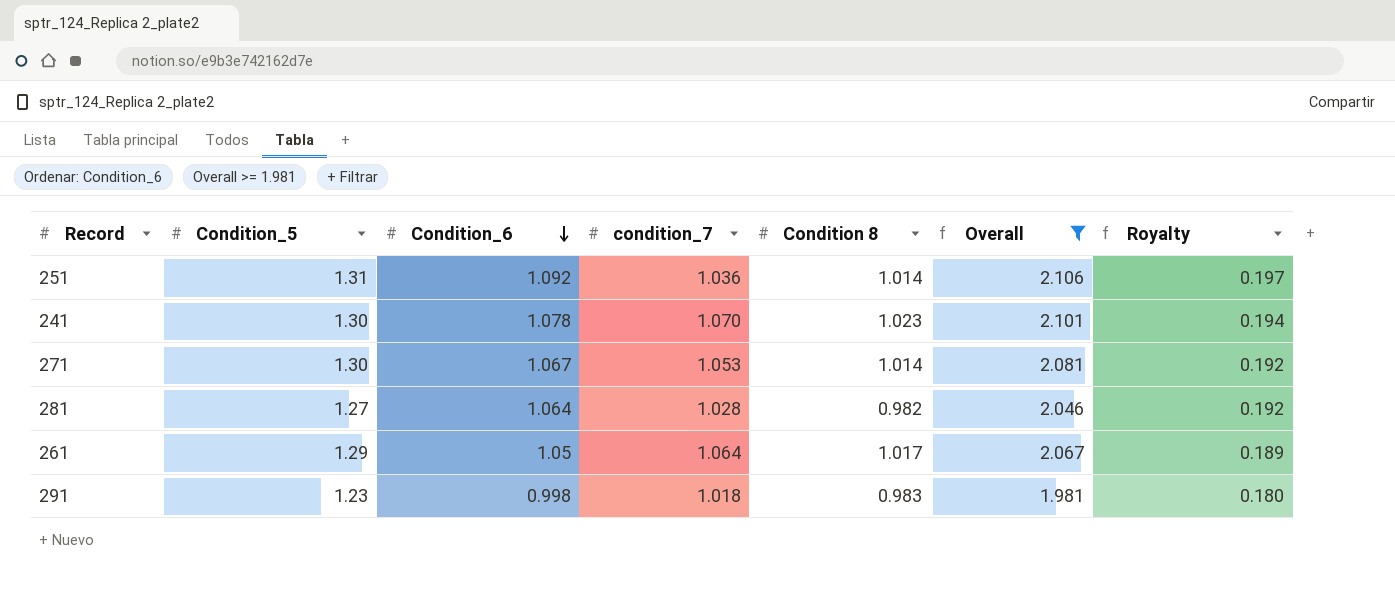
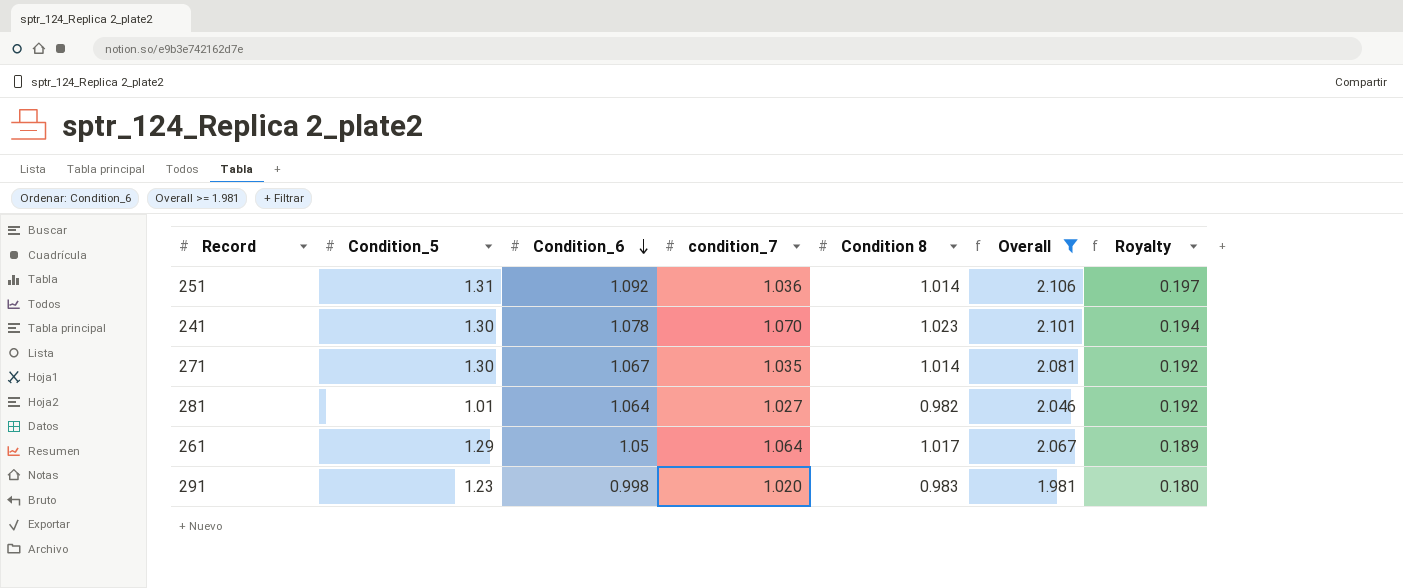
271 | condition_7: 1.053 -> 1.035
281 | Condition_5: 1.27 -> 1.01
281 | condition_7: 1.028 -> 1.027
291 | condition_7: 1.018 -> 1.020

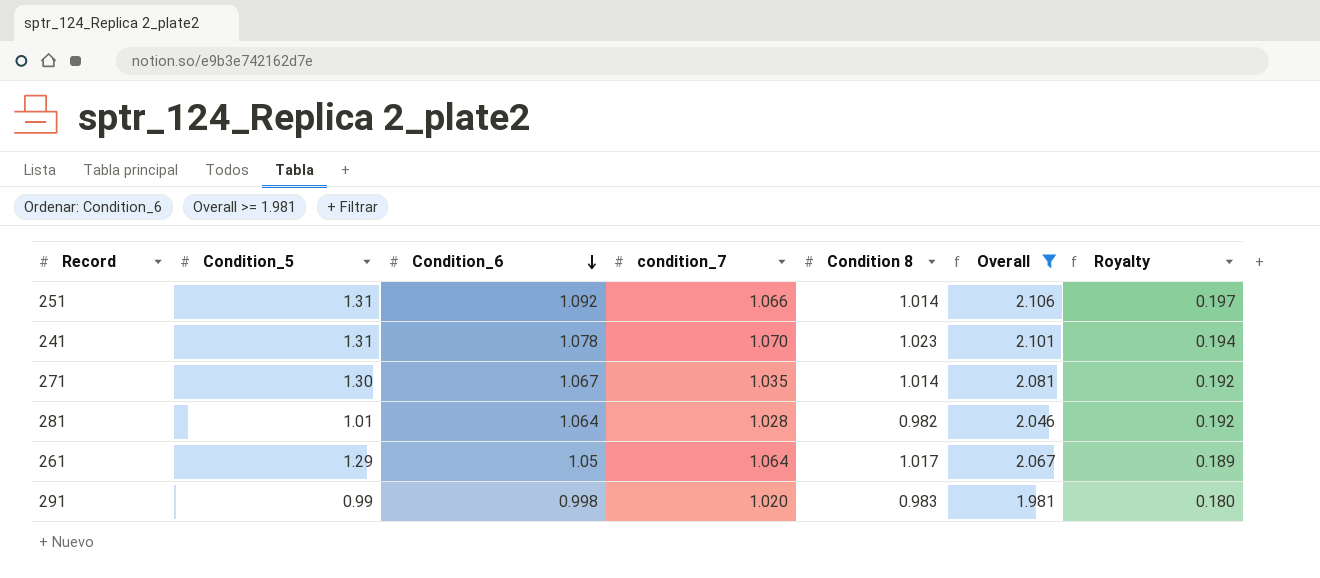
251 | condition_7: 1.036 -> 1.066
241 | Condition_5: 1.30 -> 1.31
281 | condition_7: 1.027 -> 1.028
291 | Condition_5: 1.23 -> 0.99

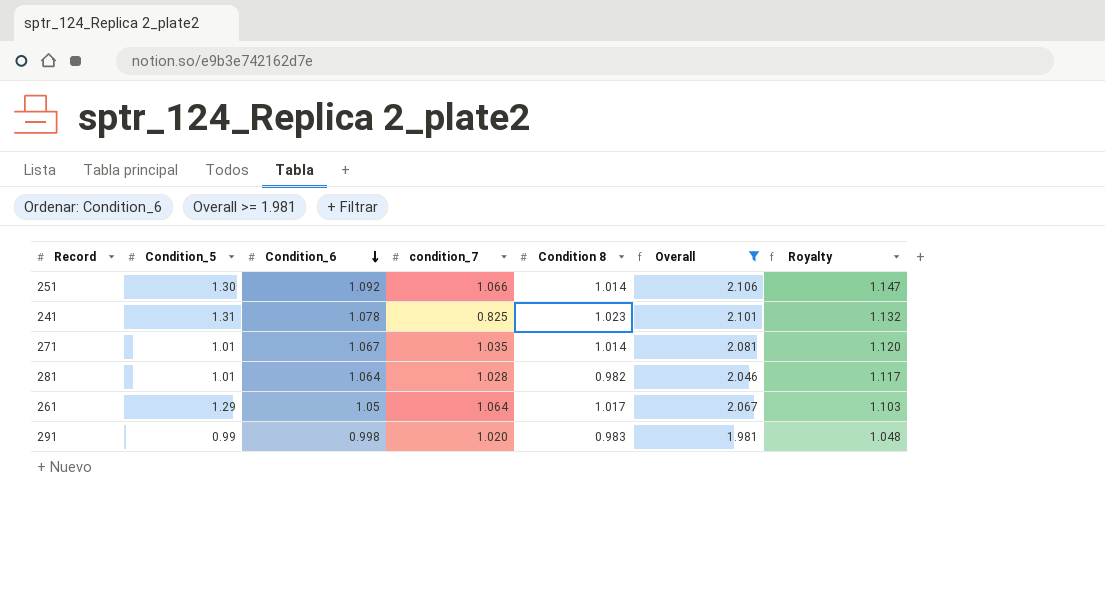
column Royalty | formula: [Condition_6] * 0.18 -> [Condition_6] * 1.05
251 | Condition_5: 1.31 -> 1.30
241 | condition_7: 1.070 -> 0.825
271 | Condition_5: 1.30 -> 1.01

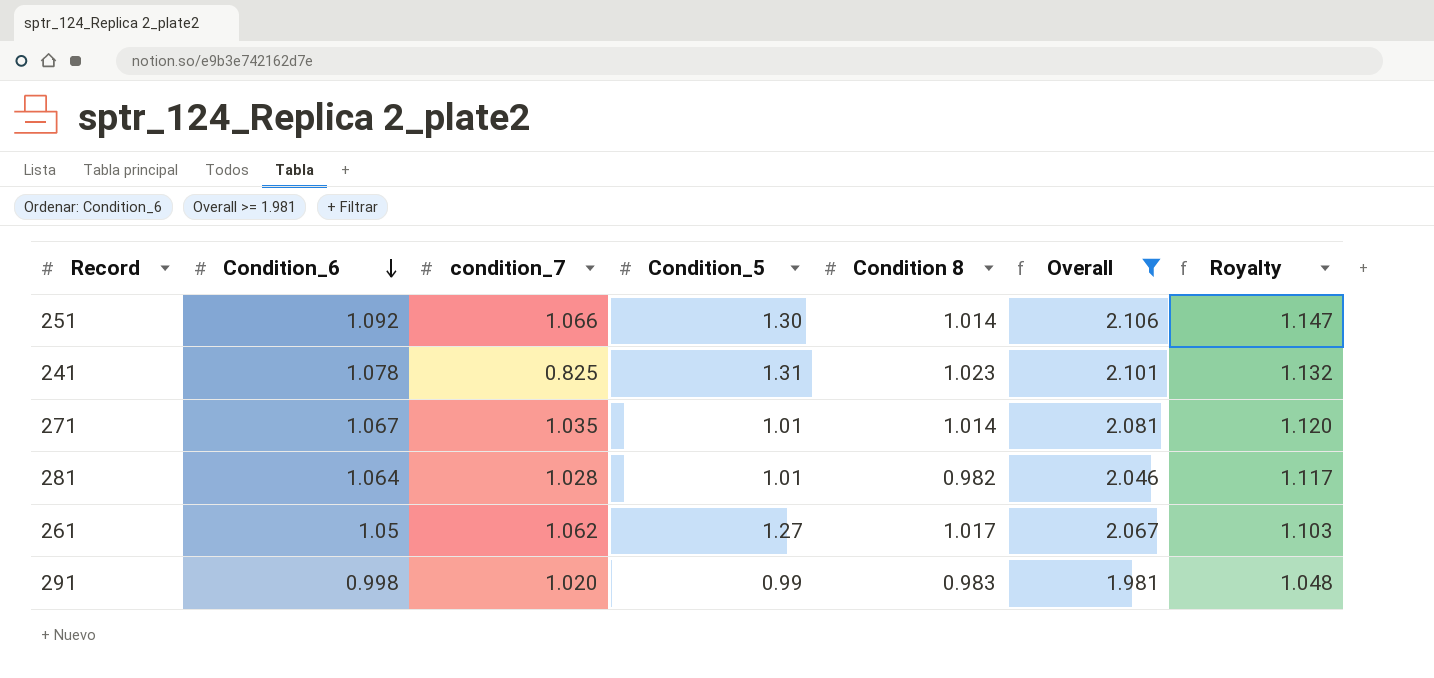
column Condition_5 | position: 2 -> 4
261 | condition_7: 1.064 -> 1.062
261 | Condition_5: 1.29 -> 1.27

